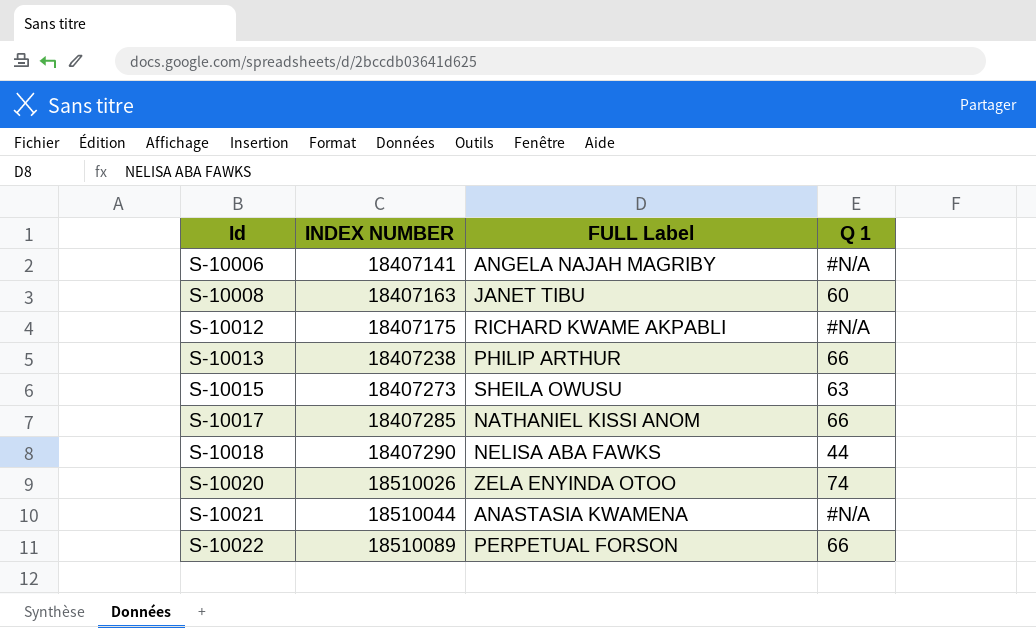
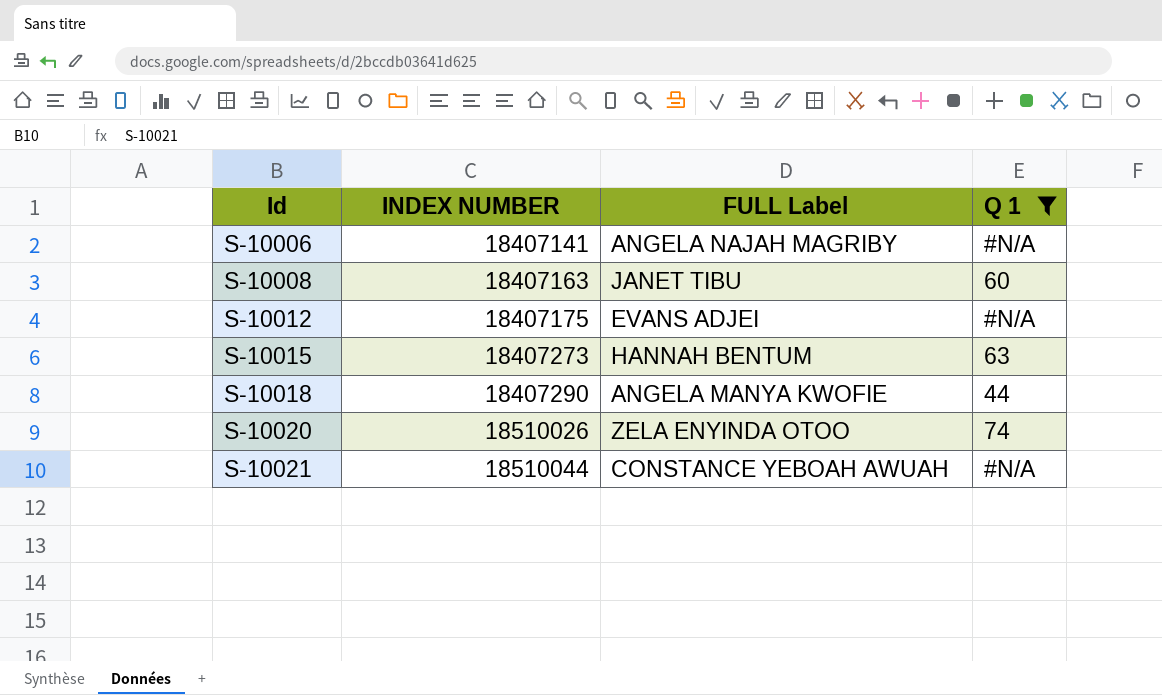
filter: none -> Q 1 != 66
S-10012 | FULL Label: RICHARD KWAME AKPABLI -> EVANS ADJEI
S-10015 | FULL Label: SHEILA OWUSU -> HANNAH BENTUM
S-10018 | FULL Label: NELISA ABA FAWKS -> ANGELA MANYA KWOFIE
S-10021 | FULL Label: ANASTASIA KWAMENA -> CONSTANCE YEBOAH AWUAH

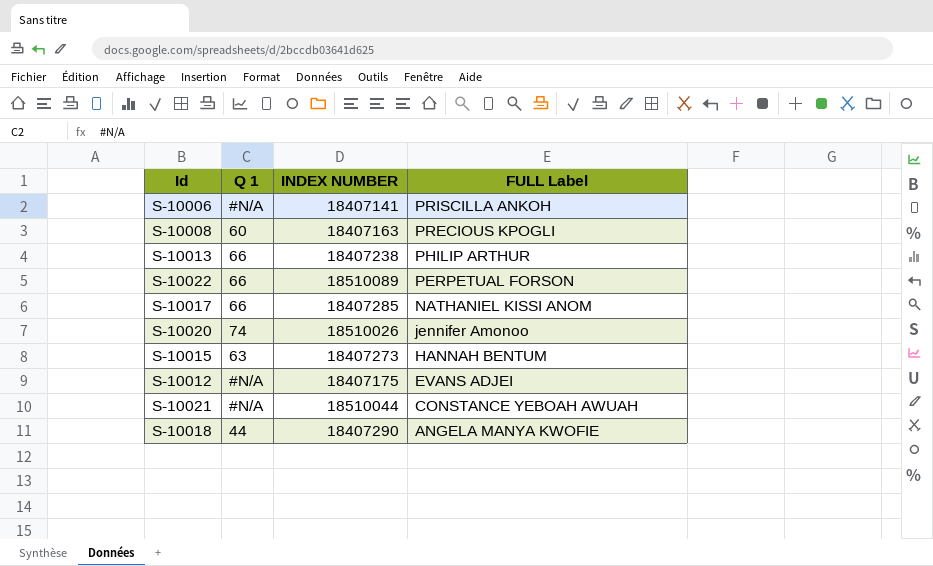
filter: Q 1 != 66 -> none
row order: Id ascending -> FULL Label descending
column Q 1 | position: 4 -> 2
S-10006 | FULL Label: ANGELA NAJAH MAGRIBY -> PRISCILLA ANKOH
S-10008 | FULL Label: JANET TIBU -> PRECIOUS KPOGLI
S-10020 | FULL Label: ZELA ENYINDA OTOO -> jennifer Amonoo

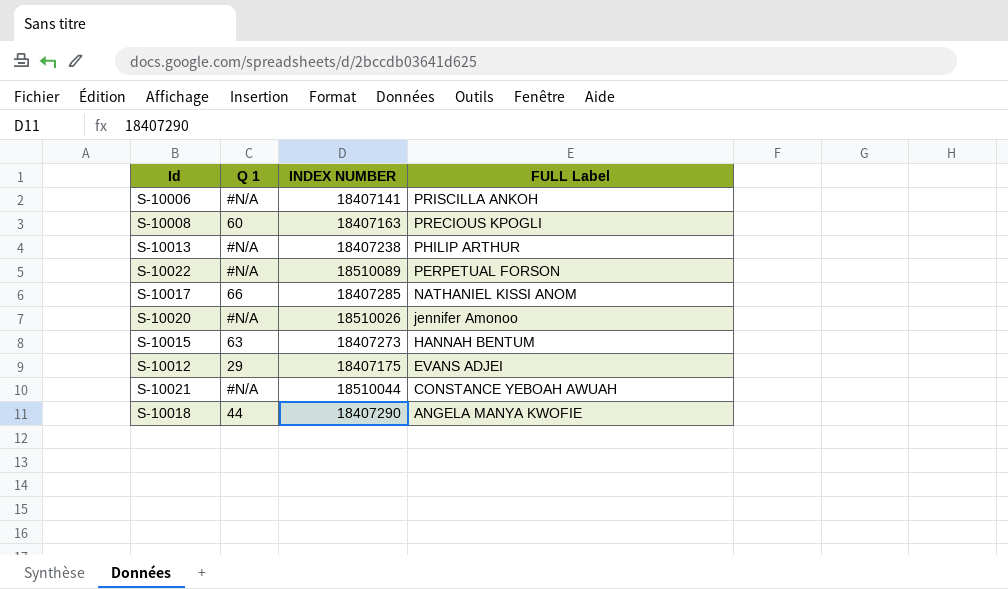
S-10013 | Q 1: 66 -> #N/A
S-10022 | Q 1: 66 -> #N/A
S-10020 | Q 1: 74 -> #N/A
S-10012 | Q 1: #N/A -> 29

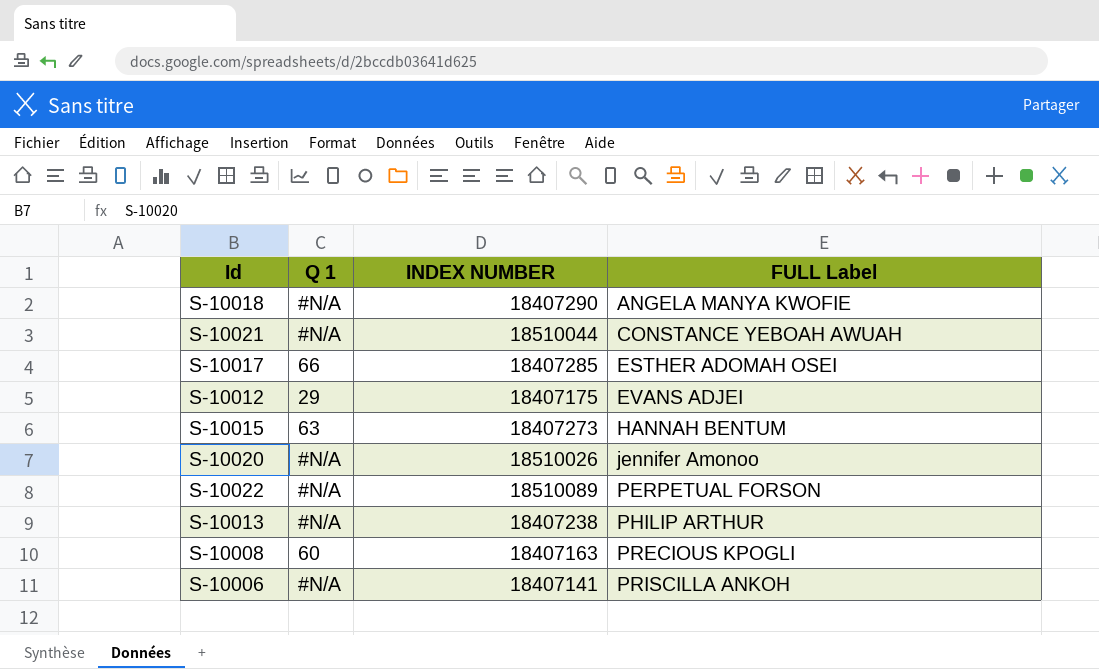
row order: FULL Label descending -> FULL Label ascending
S-10018 | Q 1: 44 -> #N/A
S-10017 | FULL Label: NATHANIEL KISSI ANOM -> ESTHER ADOMAH OSEI

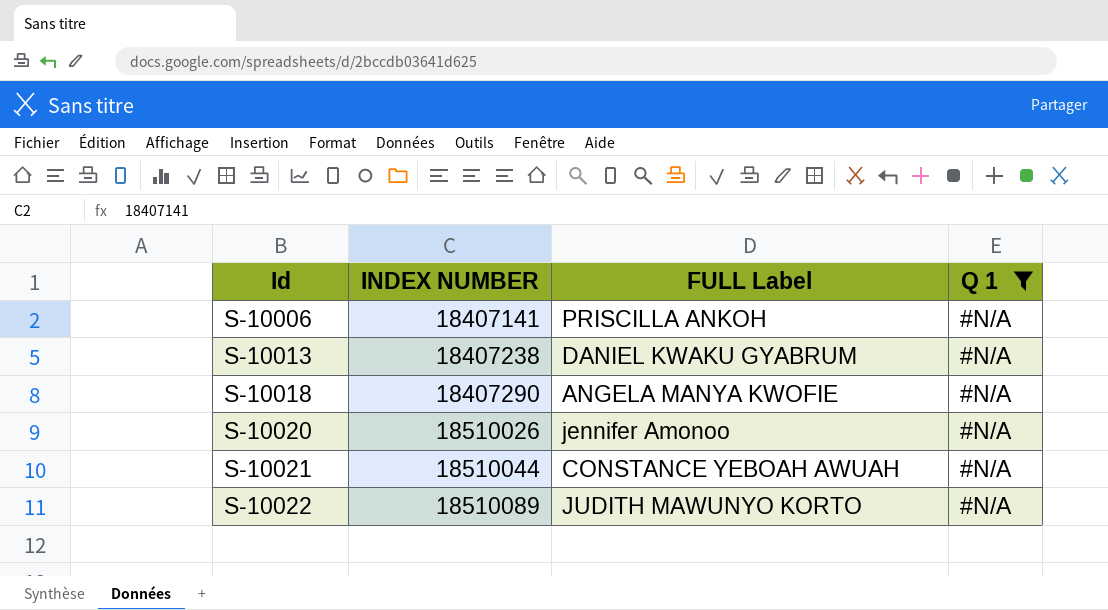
filter: none -> Q 1 = #N/A
row order: FULL Label ascending -> Id ascending
column Q 1 | position: 2 -> 4
S-10013 | FULL Label: PHILIP ARTHUR -> DANIEL KWAKU GYABRUM
S-10022 | FULL Label: PERPETUAL FORSON -> JUDITH MAWUNYO KORTO

